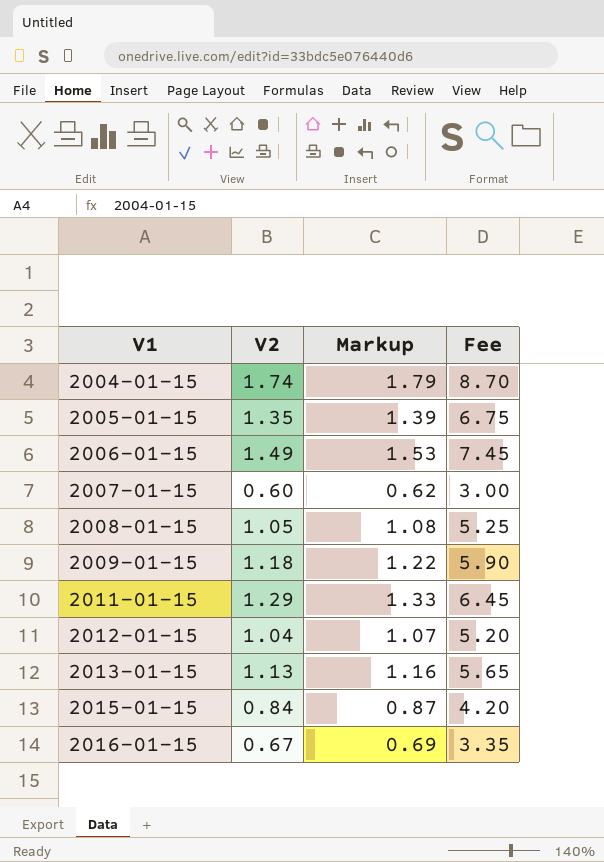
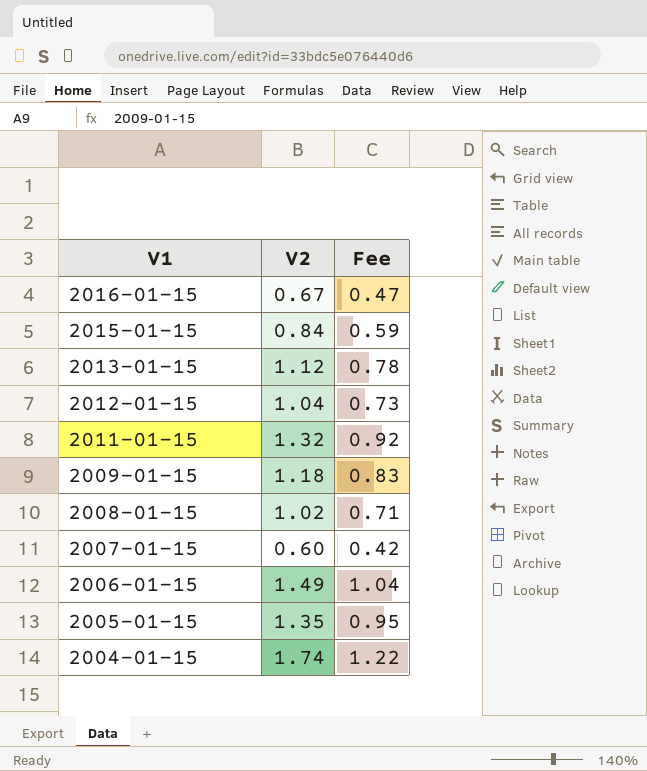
row order: V1 ascending -> V1 descending
column Markup | formula: [V2] * 1.03 -> none
column Fee | formula: [V2] * 5 -> [V2] * 0.7
2013-01-15 | V2: 1.13 -> 1.12
2011-01-15 | V2: 1.29 -> 1.32
2008-01-15 | V2: 1.05 -> 1.02

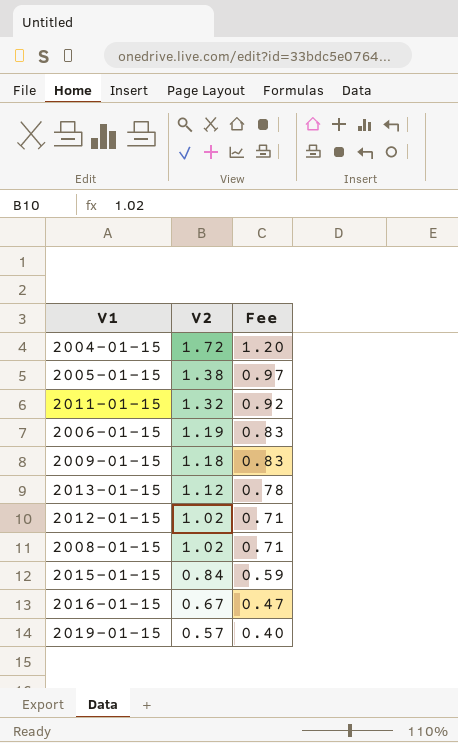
row order: V1 descending -> V2 descending
row 2007-01-15: 0.60 | 0.42 -> none
2004-01-15 | V2: 1.74 -> 1.72
2004-01-15 | Fee: 1.22 -> 1.20
2005-01-15 | V2: 1.35 -> 1.38
2005-01-15 | Fee: 0.95 -> 0.97
2006-01-15 | V2: 1.49 -> 1.19
2006-01-15 | Fee: 1.04 -> 0.83
2012-01-15 | V2: 1.04 -> 1.02
2012-01-15 | Fee: 0.73 -> 0.71
row 2019-01-15: none -> 0.57 | 0.40

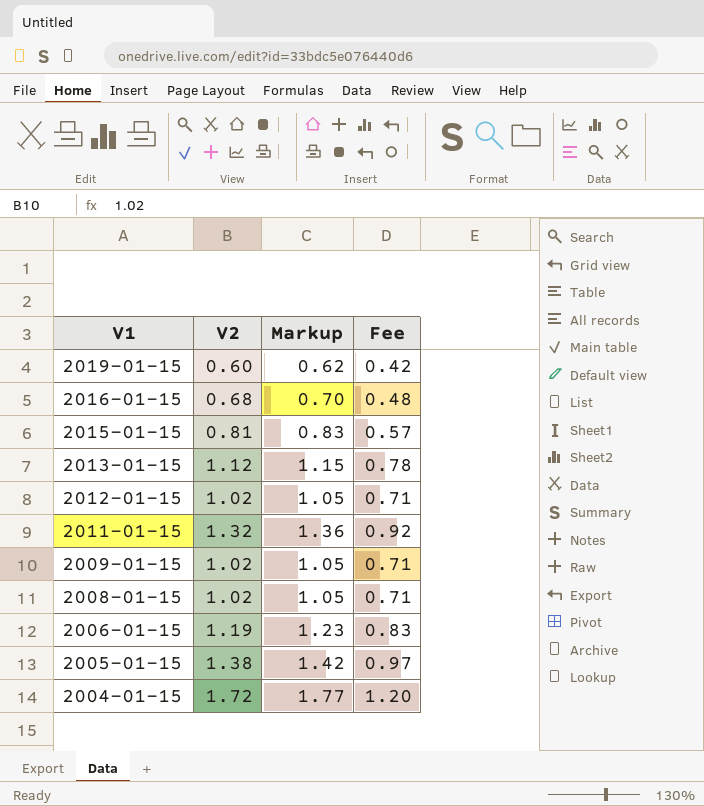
row order: V2 descending -> V1 descending
column Markup | formula: none -> [V2] * 1.03
2019-01-15 | V2: 0.57 -> 0.60
2019-01-15 | Fee: 0.40 -> 0.42
2016-01-15 | V2: 0.67 -> 0.68
2016-01-15 | Fee: 0.47 -> 0.48
2015-01-15 | V2: 0.84 -> 0.81
2015-01-15 | Fee: 0.59 -> 0.57
2009-01-15 | V2: 1.18 -> 1.02
2009-01-15 | Fee: 0.83 -> 0.71

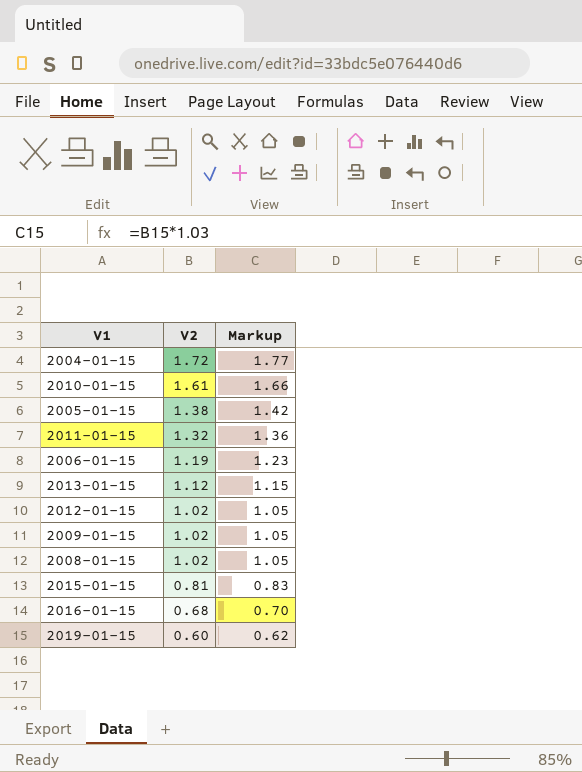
row order: V1 descending -> V2 descending
column Fee | formula: [V2] * 0.7 -> none
row 2010-01-15: none -> 1.61 | 1.66

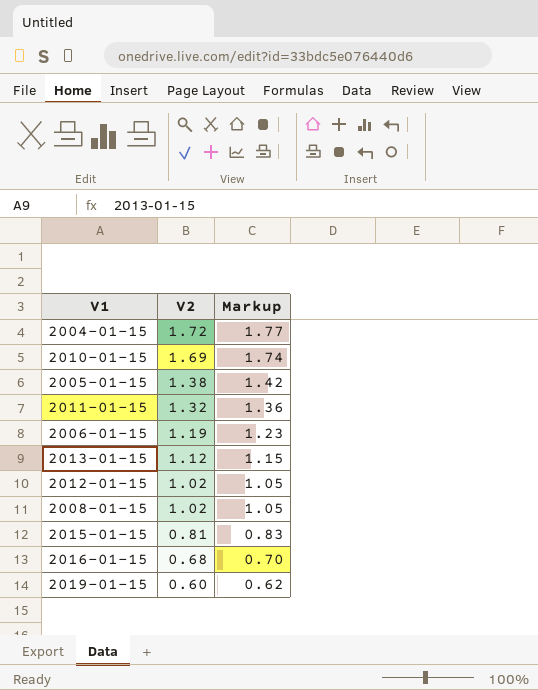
row 2009-01-15: 1.02 | 1.05 -> none
2010-01-15 | V2: 1.61 -> 1.69
2010-01-15 | Markup: 1.66 -> 1.74

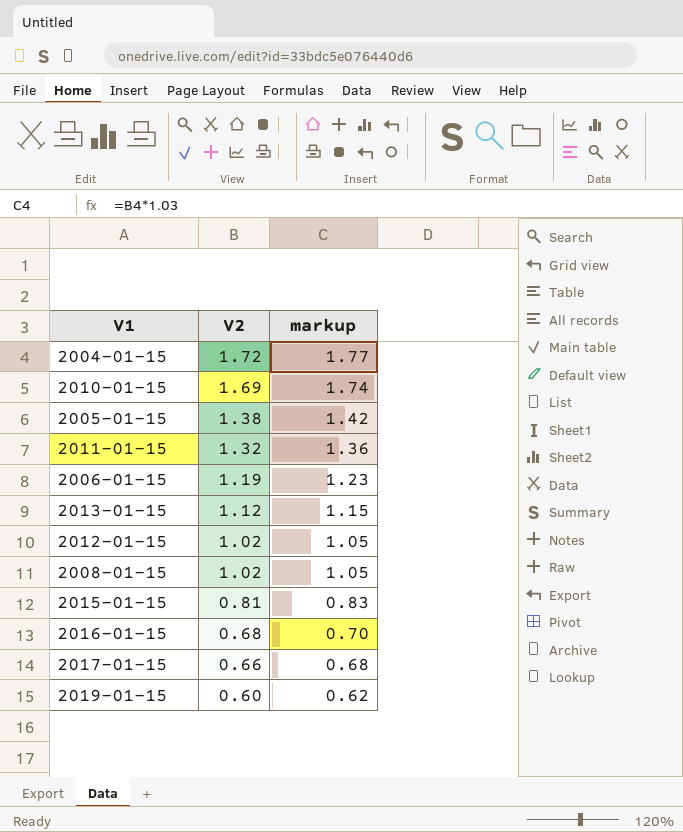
column name: Markup -> markup
row 2017-01-15: none -> 0.66 | 0.68

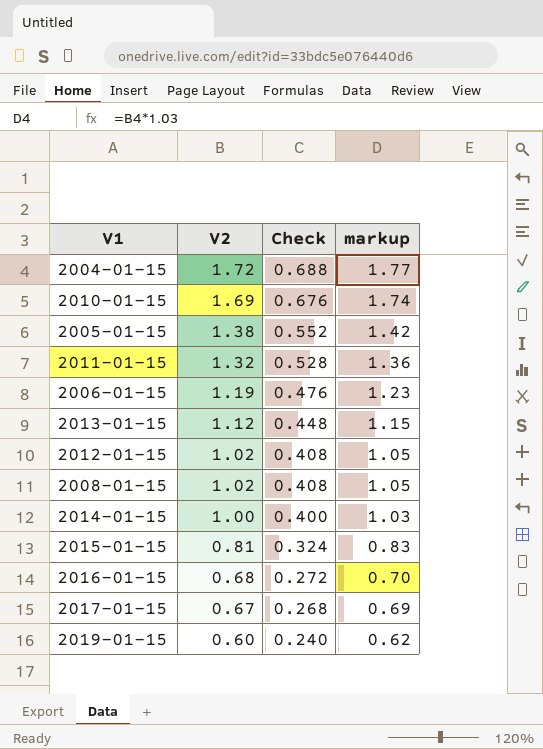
column Check | formula: none -> [V2] * 0.4
row 2014-01-15: none -> 1.00 | 0.400 | 1.03
2017-01-15 | V2: 0.66 -> 0.67
2017-01-15 | markup: 0.68 -> 0.69

